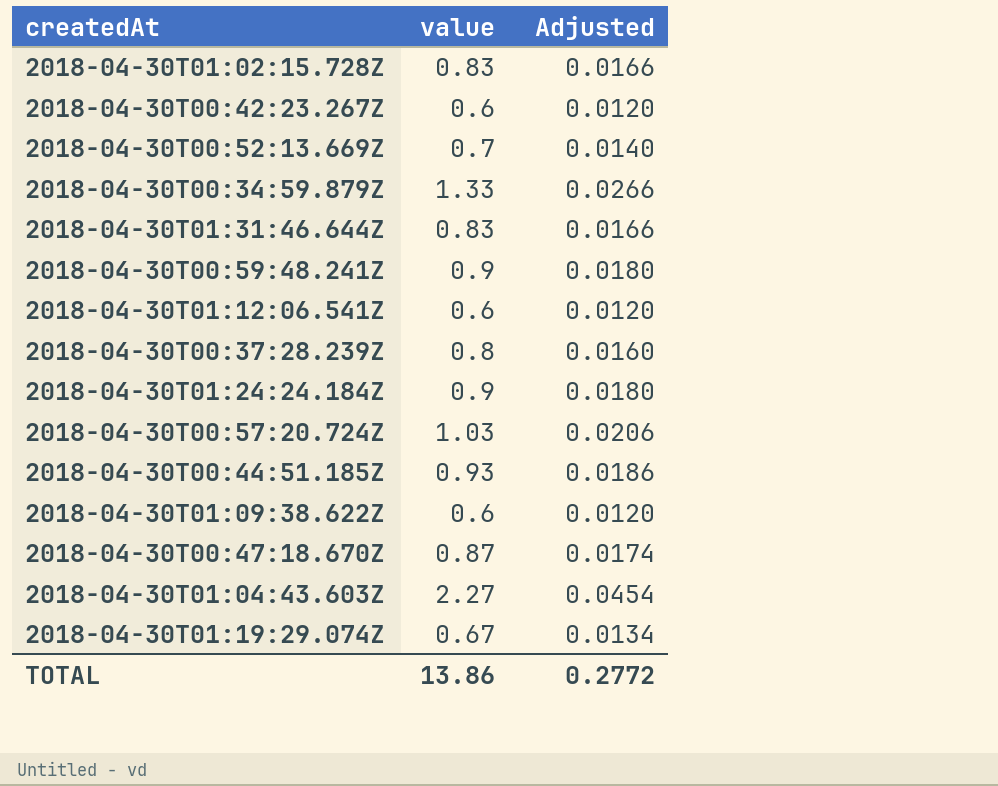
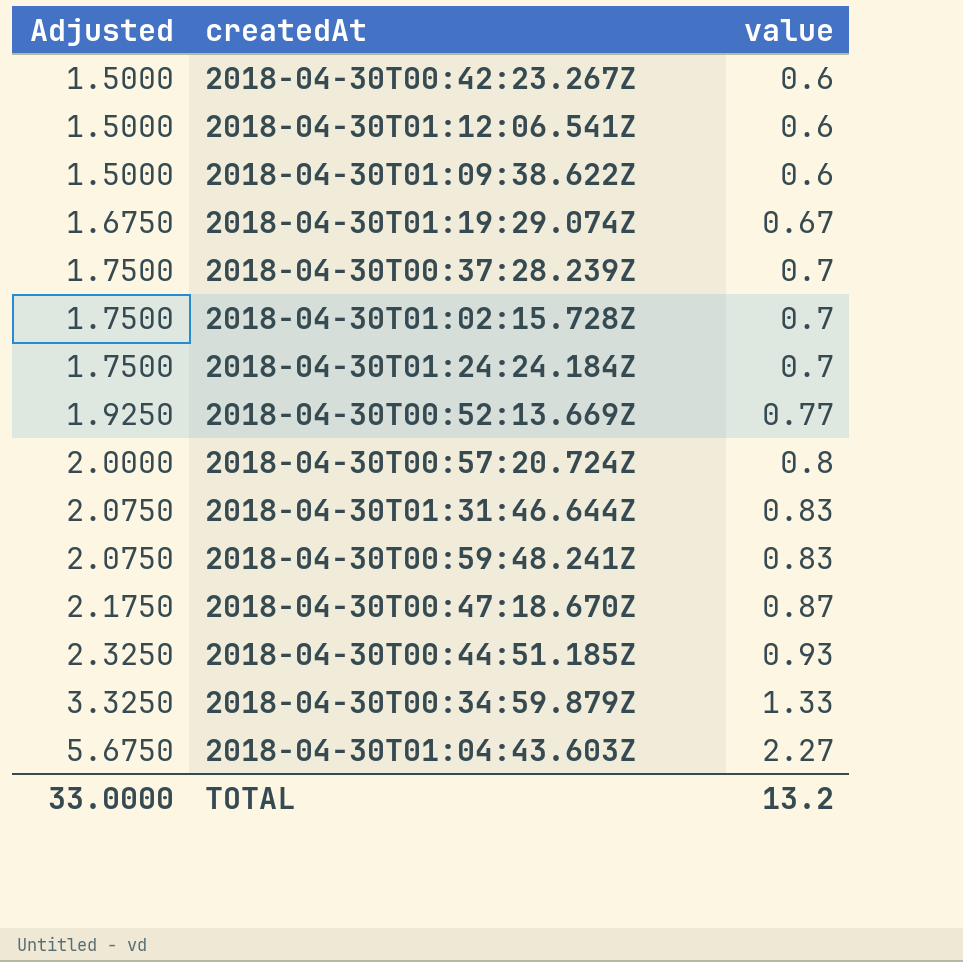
row order: none -> Adjusted ascending
column Adjusted | formula: [value] * 0.02 -> [value] * 2.5
column Adjusted | position: 3 -> 1
2018-04-30T00:37:28.239Z | value: 0.8 -> 0.7
2018-04-30T01:02:15.728Z | value: 0.83 -> 0.7
2018-04-30T01:24:24.184Z | value: 0.9 -> 0.7
2018-04-30T00:52:13.669Z | value: 0.7 -> 0.77
2018-04-30T00:57:20.724Z | value: 1.03 -> 0.8
2018-04-30T00:59:48.241Z | value: 0.9 -> 0.83
TOTAL | Adjusted: 0.2772 -> 33.0000
TOTAL | value: 13.86 -> 13.2

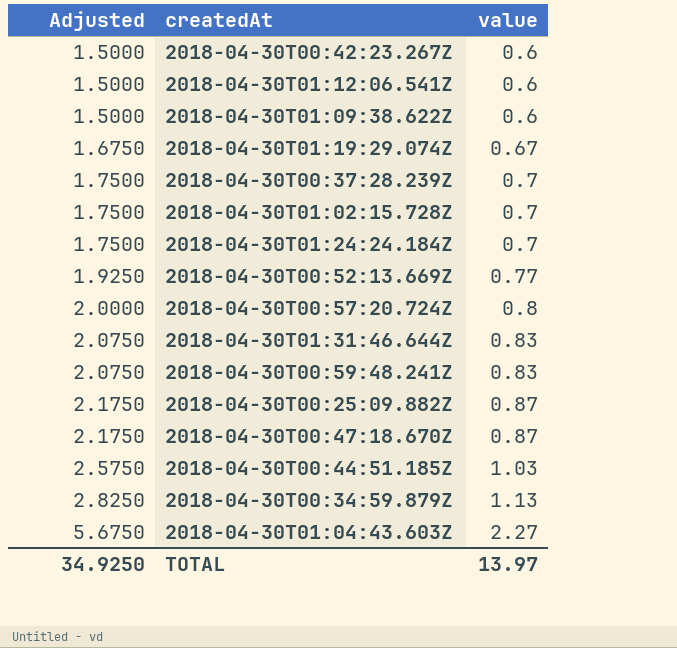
row 2018-04-30T00:25:09.882Z: none -> 2.1750 | 0.87
2018-04-30T00:44:51.185Z | Adjusted: 2.3250 -> 2.5750
2018-04-30T00:44:51.185Z | value: 0.93 -> 1.03
2018-04-30T00:34:59.879Z | Adjusted: 3.3250 -> 2.8250
2018-04-30T00:34:59.879Z | value: 1.33 -> 1.13
TOTAL | Adjusted: 33.0000 -> 34.9250
TOTAL | value: 13.2 -> 13.97

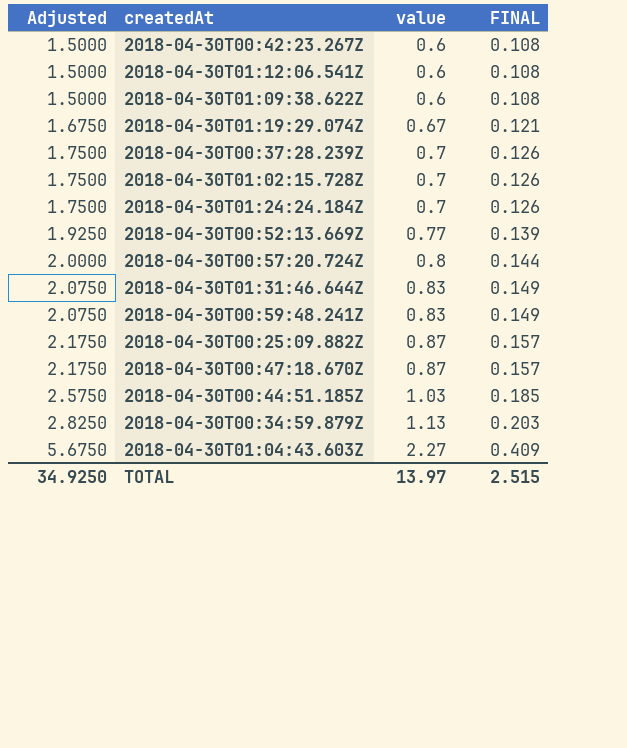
column FINAL | formula: none -> [value] * 0.18

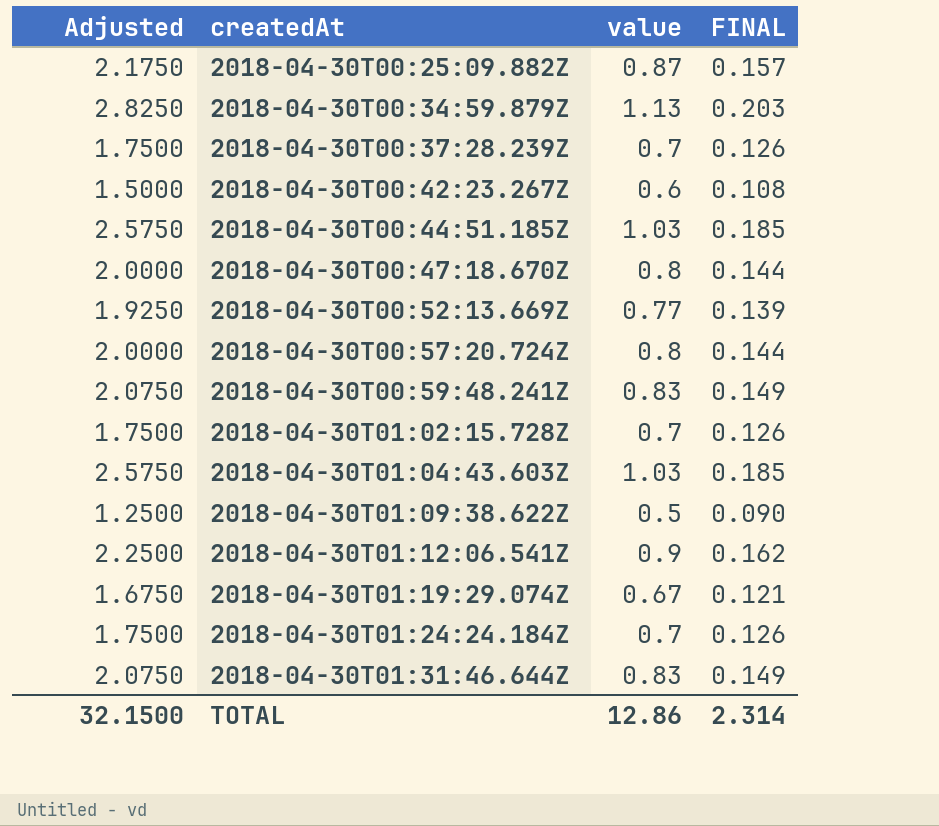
row order: Adjusted ascending -> createdAt ascending
2018-04-30T00:47:18.670Z | Adjusted: 2.1750 -> 2.0000
2018-04-30T00:47:18.670Z | value: 0.87 -> 0.8
2018-04-30T00:47:18.670Z | FINAL: 0.157 -> 0.144
2018-04-30T01:04:43.603Z | Adjusted: 5.6750 -> 2.5750
2018-04-30T01:04:43.603Z | value: 2.27 -> 1.03
2018-04-30T01:04:43.603Z | FINAL: 0.409 -> 0.185
2018-04-30T01:09:38.622Z | Adjusted: 1.5000 -> 1.2500
2018-04-30T01:09:38.622Z | value: 0.6 -> 0.5
2018-04-30T01:09:38.622Z | FINAL: 0.108 -> 0.090
2018-04-30T01:12:06.541Z | Adjusted: 1.5000 -> 2.2500
2018-04-30T01:12:06.541Z | value: 0.6 -> 0.9
2018-04-30T01:12:06.541Z | FINAL: 0.108 -> 0.162
TOTAL | Adjusted: 34.9250 -> 32.1500
TOTAL | value: 13.97 -> 12.86
TOTAL | FINAL: 2.515 -> 2.314

